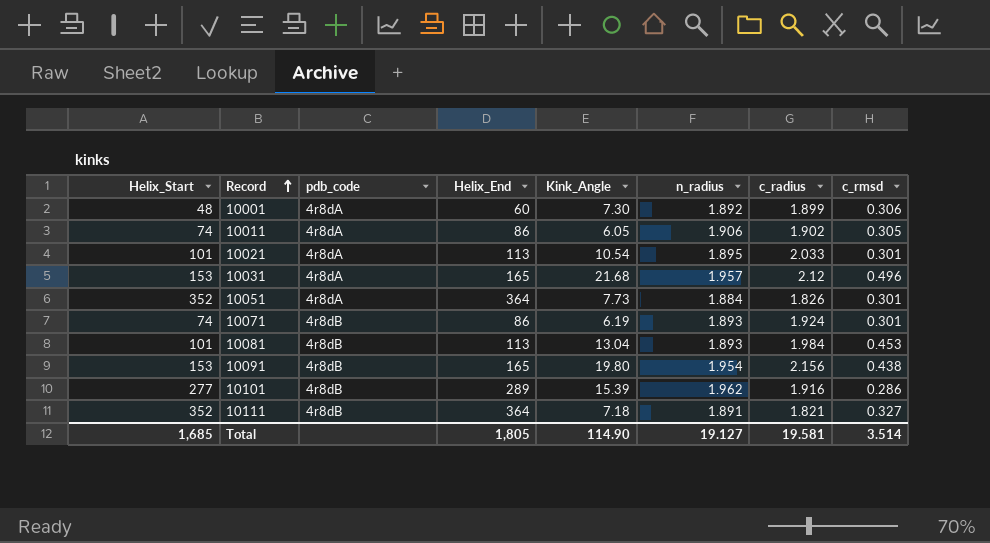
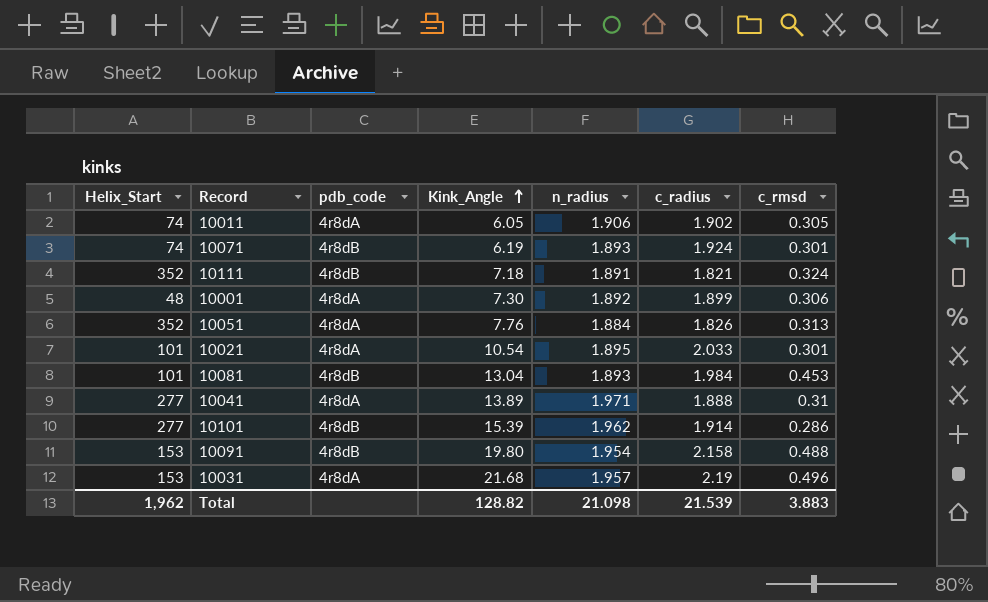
row order: Record ascending -> Kink_Angle ascending
column Helix_End | position: 4 -> none
10111 | c_rmsd: 0.327 -> 0.324
10051 | Kink_Angle: 7.73 -> 7.76
10051 | c_rmsd: 0.301 -> 0.313
row 10041: none -> 277 | 4r8dA | 13.89 | 1.971 | 1.888 | 0.31
10101 | c_radius: 1.916 -> 1.914
10091 | c_radius: 2.156 -> 2.158
10091 | c_rmsd: 0.438 -> 0.488
10031 | c_radius: 2.12 -> 2.19
Total | Helix_Start: 1,685 -> 1,962
Total | Kink_Angle: 114.90 -> 128.82
Total | n_radius: 19.127 -> 21.098
Total | c_radius: 19.581 -> 21.539
Total | c_rmsd: 3.514 -> 3.883

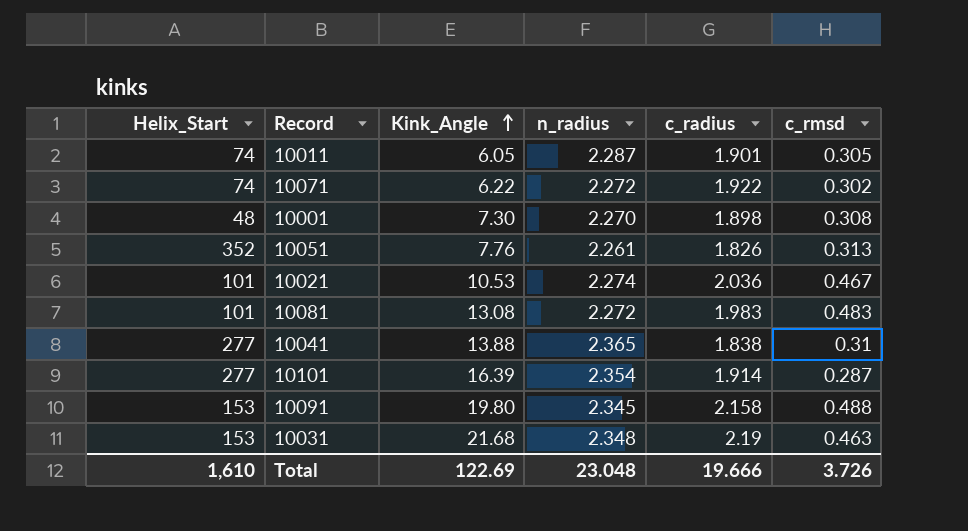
column pdb_code | position: 3 -> none
row 10111: 352 | 4r8dB | 7.18 | 1.891 | 1.821 | 0.324 -> none
10011 | n_radius: 1.906 -> 2.287
10011 | c_radius: 1.902 -> 1.901
10071 | Kink_Angle: 6.19 -> 6.22
10071 | n_radius: 1.893 -> 2.272
10071 | c_radius: 1.924 -> 1.922
10071 | c_rmsd: 0.301 -> 0.302
10001 | n_radius: 1.892 -> 2.270
10001 | c_radius: 1.899 -> 1.898
10001 | c_rmsd: 0.306 -> 0.308
10051 | n_radius: 1.884 -> 2.261
10021 | Kink_Angle: 10.54 -> 10.53
10021 | n_radius: 1.895 -> 2.274
10021 | c_radius: 2.033 -> 2.036
10021 | c_rmsd: 0.301 -> 0.467
10081 | Kink_Angle: 13.04 -> 13.08
10081 | n_radius: 1.893 -> 2.272
10081 | c_radius: 1.984 -> 1.983
10081 | c_rmsd: 0.453 -> 0.483
10041 | Kink_Angle: 13.89 -> 13.88
10041 | n_radius: 1.971 -> 2.365
10041 | c_radius: 1.888 -> 1.838
10101 | Kink_Angle: 15.39 -> 16.39
10101 | n_radius: 1.962 -> 2.354
10101 | c_rmsd: 0.286 -> 0.287
10091 | n_radius: 1.954 -> 2.345
10031 | n_radius: 1.957 -> 2.348
10031 | c_rmsd: 0.496 -> 0.463
Total | Helix_Start: 1,962 -> 1,610
Total | Kink_Angle: 128.82 -> 122.69
Total | n_radius: 21.098 -> 23.048
Total | c_radius: 21.539 -> 19.666
Total | c_rmsd: 3.883 -> 3.726

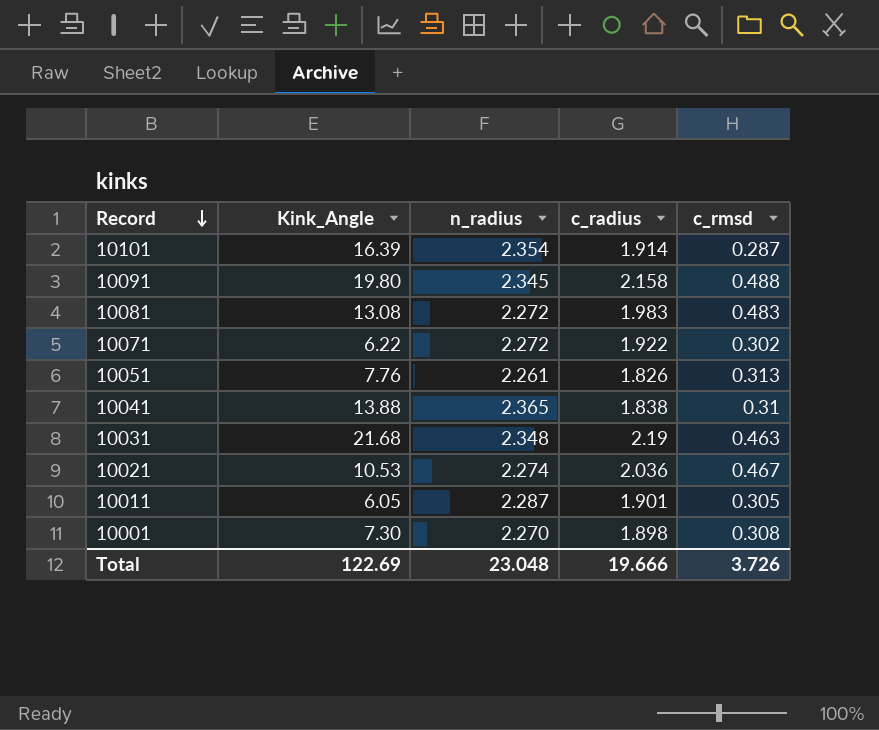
row order: Kink_Angle ascending -> Record descending
column Helix_Start | position: 1 -> none

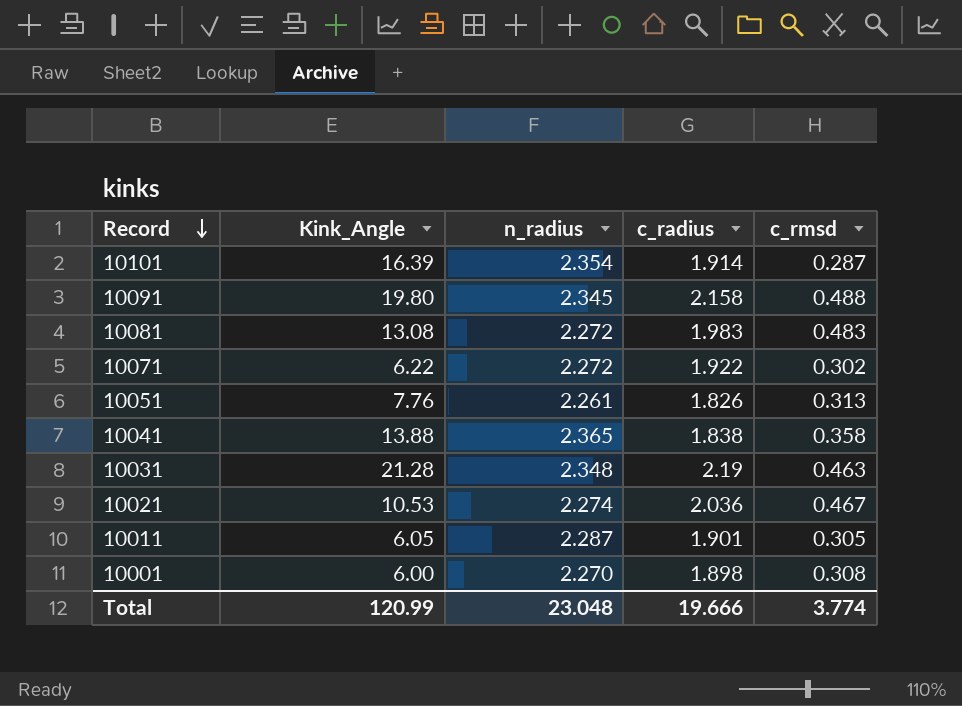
10041 | c_rmsd: 0.31 -> 0.358
10031 | Kink_Angle: 21.68 -> 21.28
10001 | Kink_Angle: 7.30 -> 6.00
Total | Kink_Angle: 122.69 -> 120.99
Total | c_rmsd: 3.726 -> 3.774

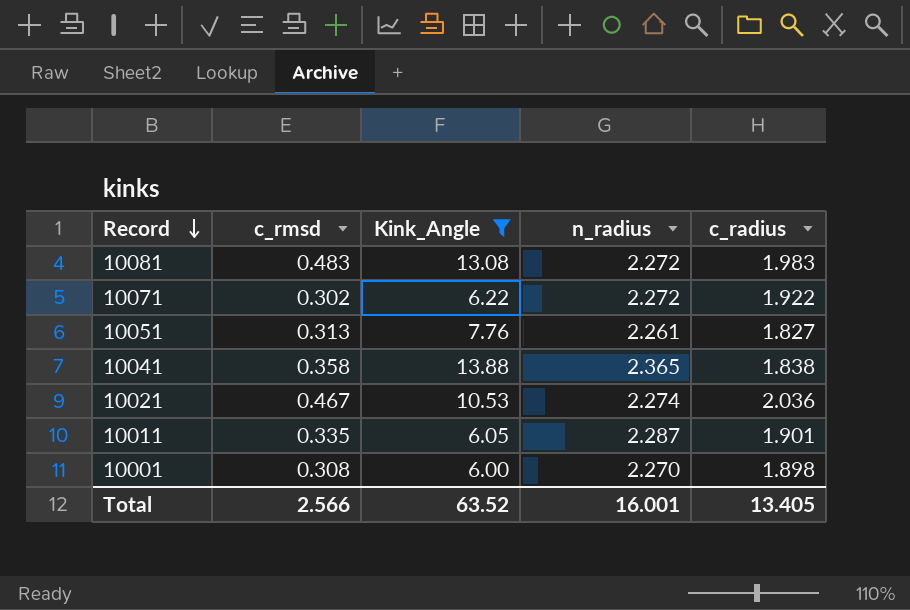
filter: none -> Kink_Angle <= 13.88
column c_rmsd | position: 5 -> 2
10051 | c_radius: 1.826 -> 1.827
10011 | c_rmsd: 0.305 -> 0.335
Total | c_rmsd: 3.774 -> 2.566
Total | Kink_Angle: 120.99 -> 63.52
Total | n_radius: 23.048 -> 16.001
Total | c_radius: 19.666 -> 13.405

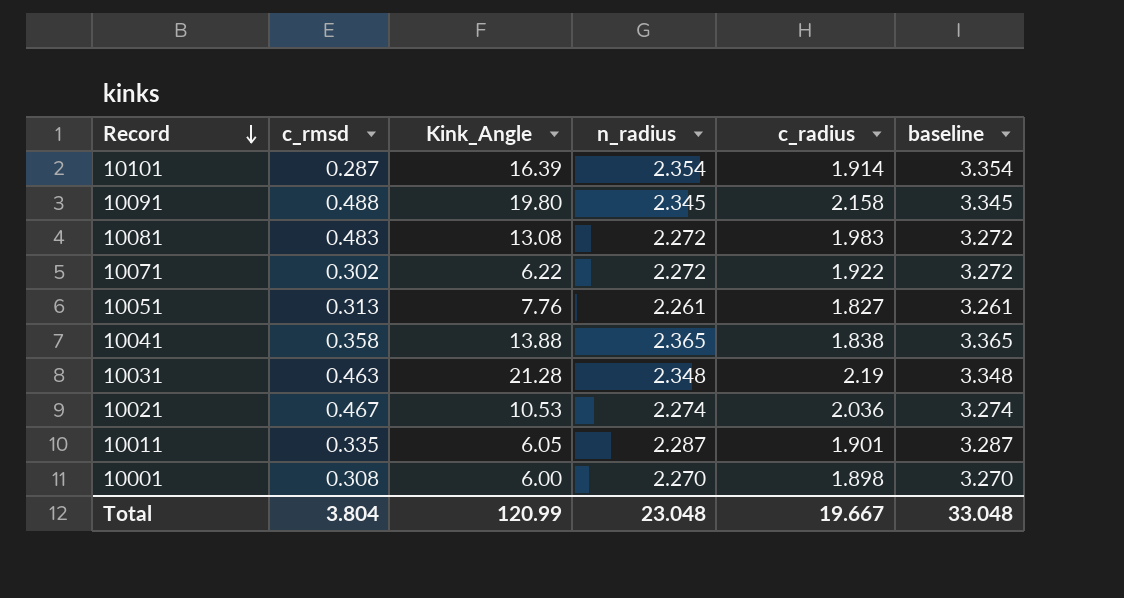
filter: Kink_Angle <= 13.88 -> none
column baseline | formula: none -> [n_radius] + 1
Total | c_rmsd: 2.566 -> 3.804
Total | Kink_Angle: 63.52 -> 120.99
Total | n_radius: 16.001 -> 23.048
Total | c_radius: 13.405 -> 19.667

